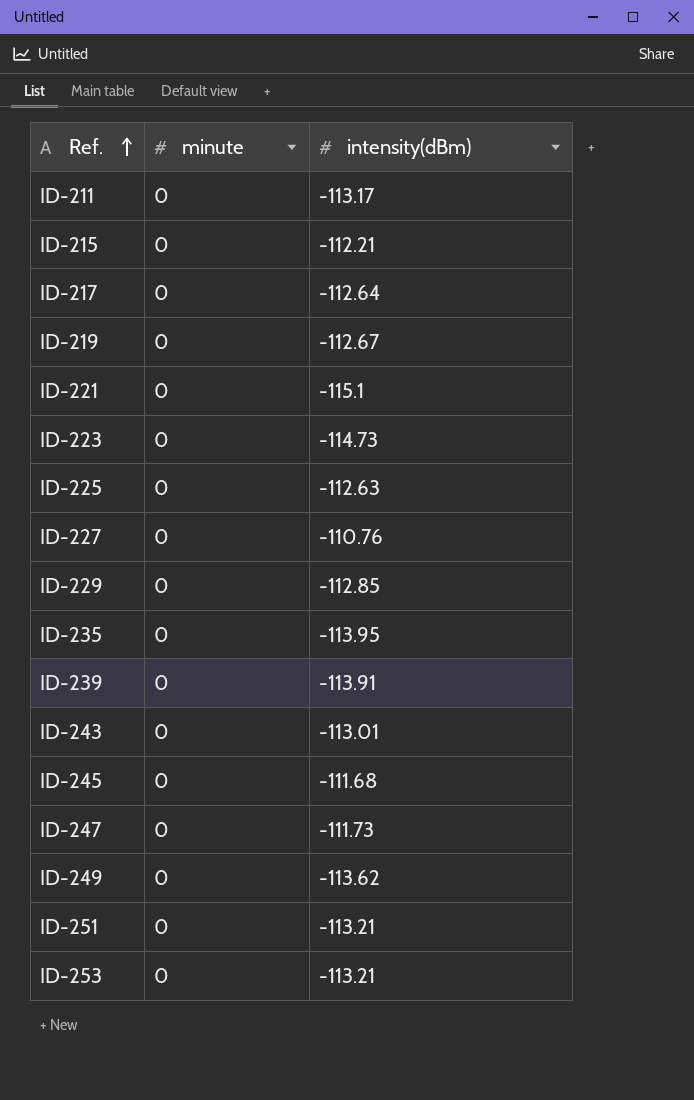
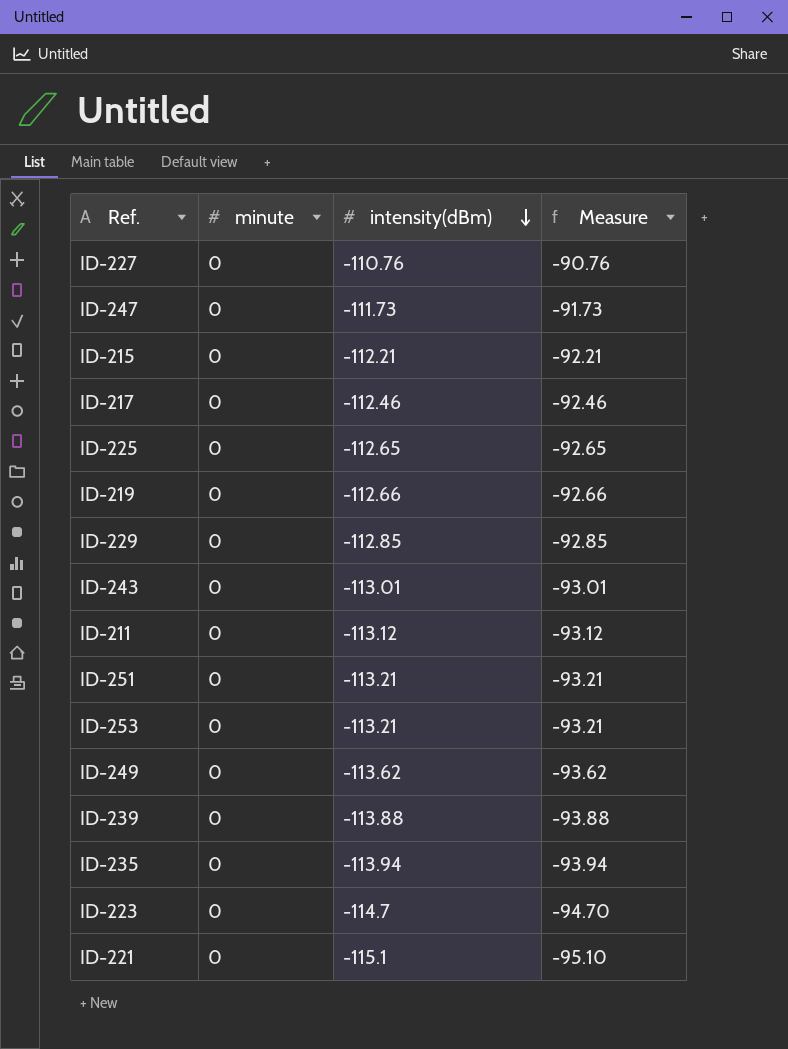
row order: Ref. ascending -> intensity(dBm) descending
column Measure | formula: none -> [intensity(dBm)] + 20
row ID-245: 0 | -111.68 -> none
ID-217 | intensity(dBm): -112.64 -> -112.46
ID-225 | intensity(dBm): -112.63 -> -112.65
ID-219 | intensity(dBm): -112.67 -> -112.66
ID-211 | intensity(dBm): -113.17 -> -113.12
ID-239 | intensity(dBm): -113.91 -> -113.88
ID-235 | intensity(dBm): -113.95 -> -113.94
ID-223 | intensity(dBm): -114.73 -> -114.7

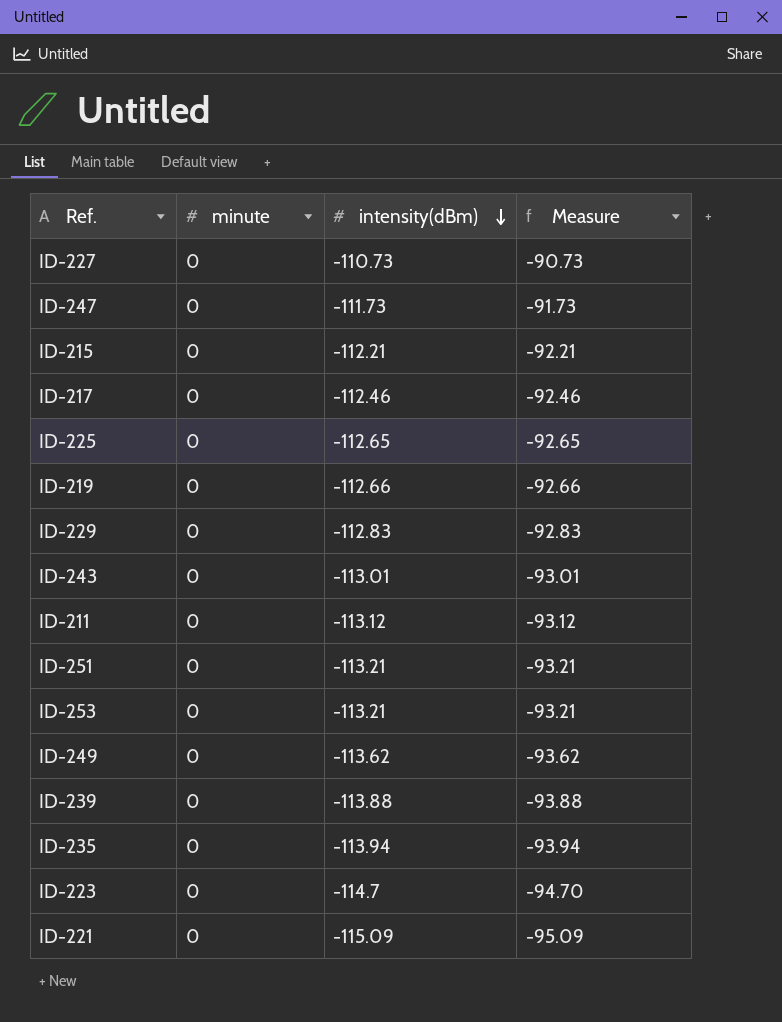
ID-227 | intensity(dBm): -110.76 -> -110.73
ID-227 | Measure: -90.76 -> -90.73
ID-229 | intensity(dBm): -112.85 -> -112.83
ID-229 | Measure: -92.85 -> -92.83
ID-221 | intensity(dBm): -115.1 -> -115.09
ID-221 | Measure: -95.10 -> -95.09

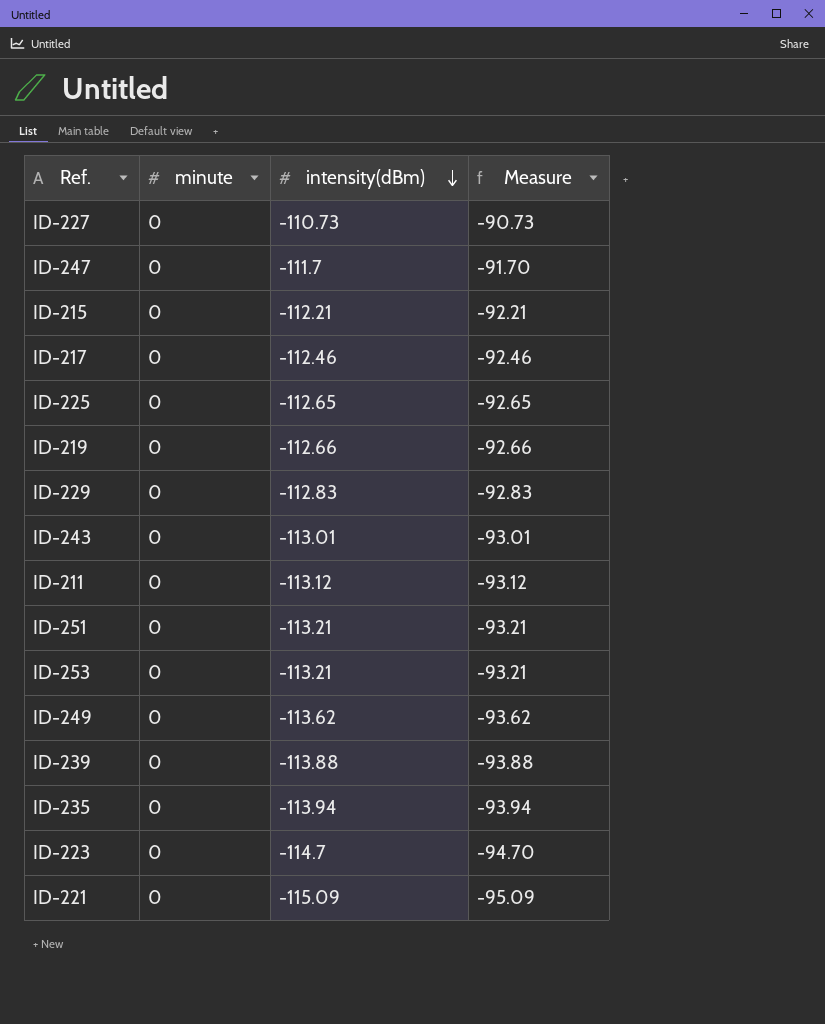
ID-247 | intensity(dBm): -111.73 -> -111.7
ID-247 | Measure: -91.73 -> -91.70

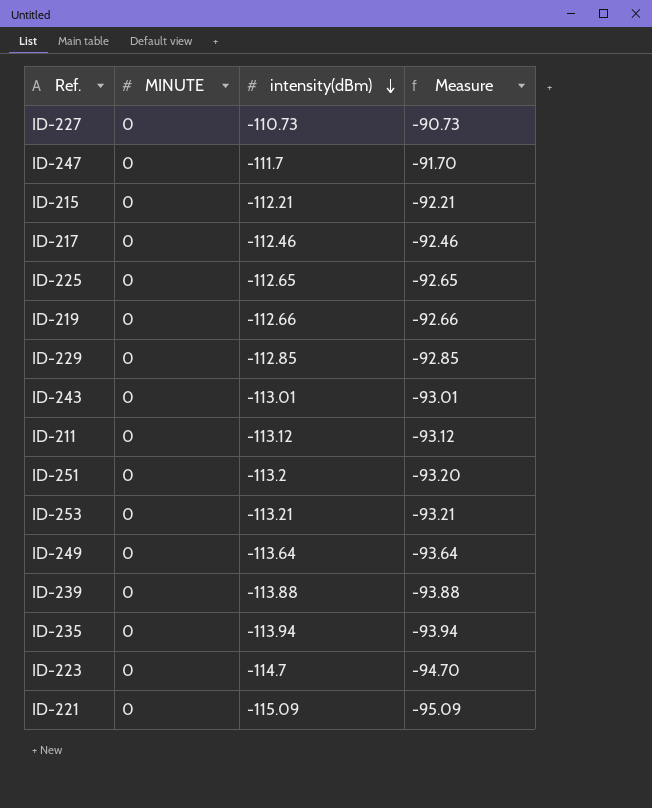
column name: minute -> MINUTE
ID-229 | intensity(dBm): -112.83 -> -112.85
ID-229 | Measure: -92.83 -> -92.85
ID-251 | intensity(dBm): -113.21 -> -113.2
ID-251 | Measure: -93.21 -> -93.20
ID-249 | intensity(dBm): -113.62 -> -113.64
ID-249 | Measure: -93.62 -> -93.64

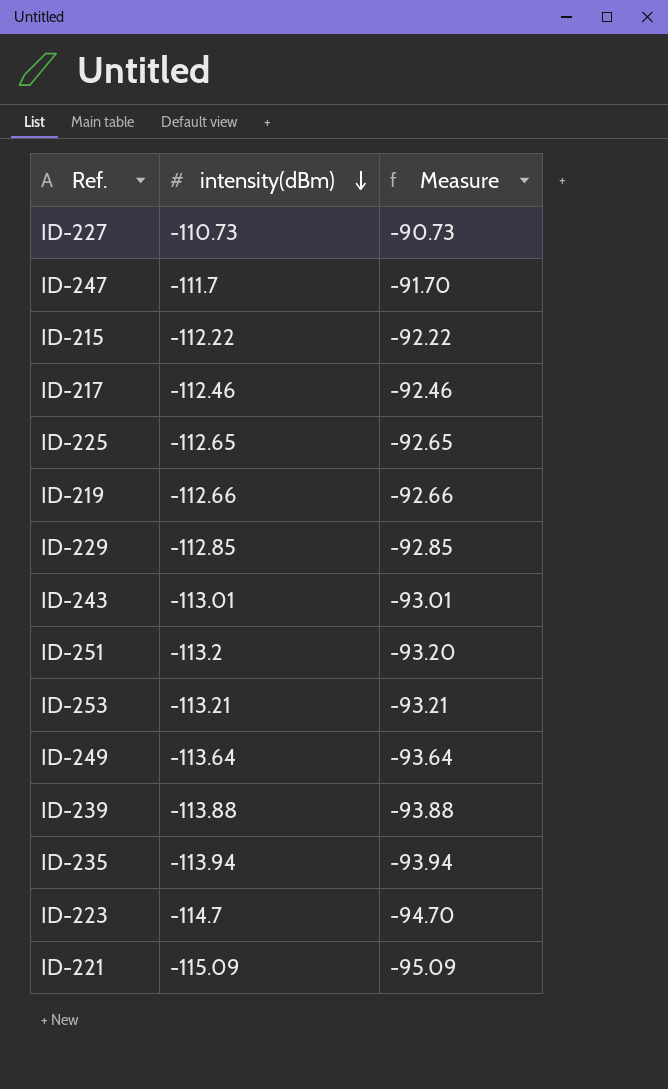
column MINUTE | position: 2 -> none
row ID-211: 0 | -113.12 | -93.12 -> none
ID-215 | intensity(dBm): -112.21 -> -112.22
ID-215 | Measure: -92.21 -> -92.22

